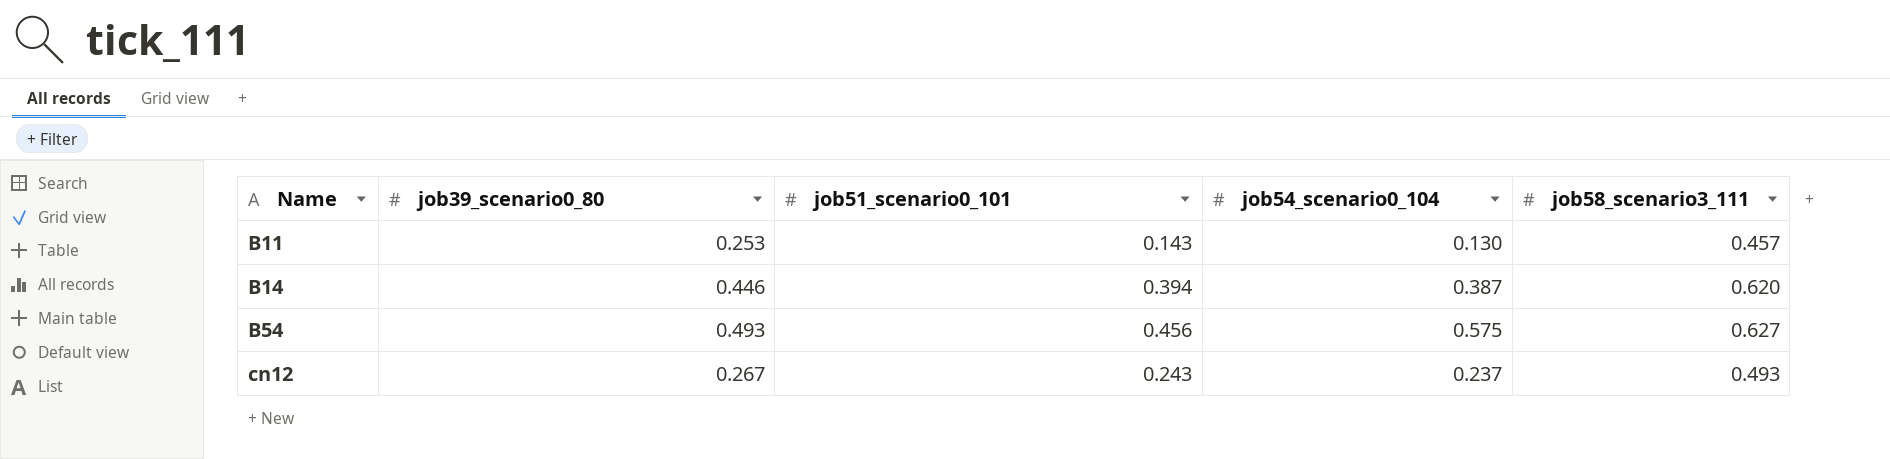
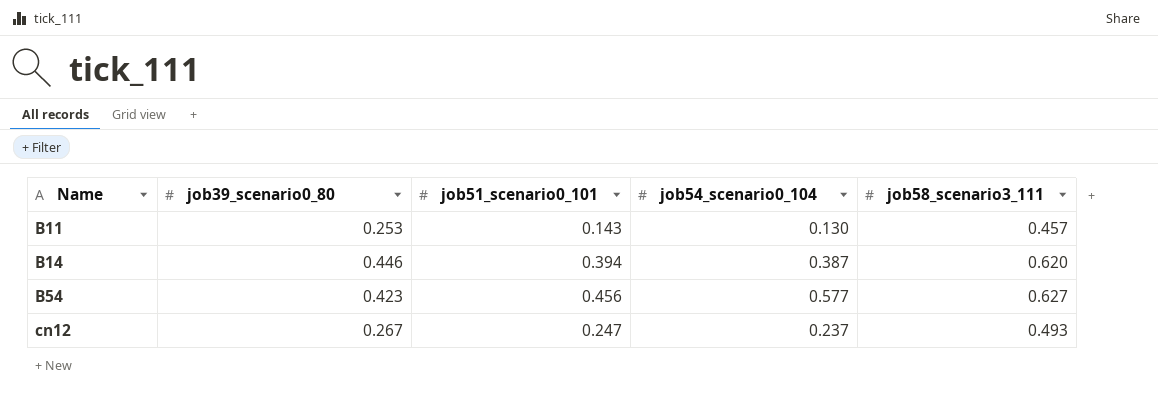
B54 | job39_scenario0_80: 0.493 -> 0.423
B54 | job54_scenario0_104: 0.575 -> 0.577
cn12 | job51_scenario0_101: 0.243 -> 0.247

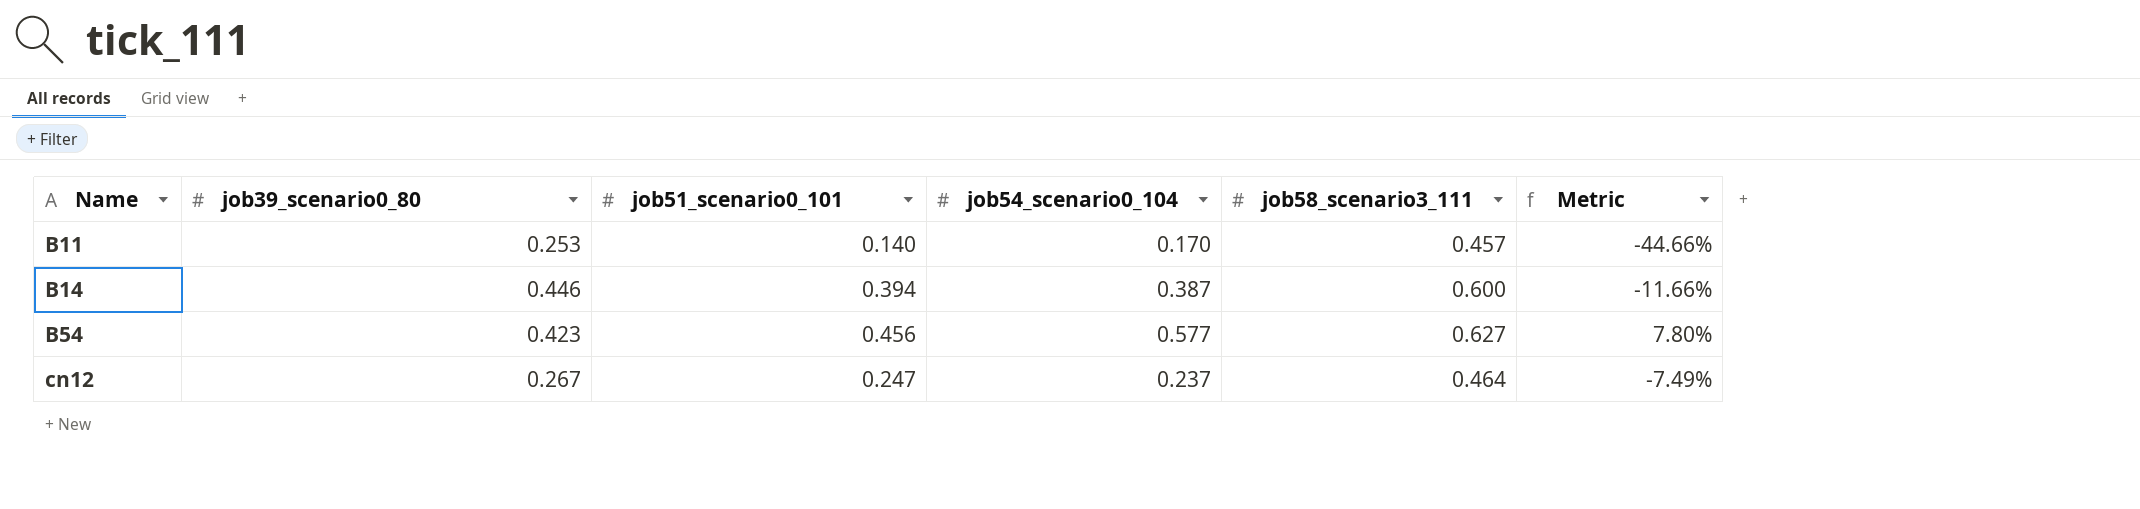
column Metric | formula: none -> ([job51_scenario0_101] - [job39_scenario0_80]) / [job39_scenario0_80]
B11 | job51_scenario0_101: 0.143 -> 0.140
B11 | job54_scenario0_104: 0.130 -> 0.170
B14 | job58_scenario3_111: 0.620 -> 0.600
cn12 | job58_scenario3_111: 0.493 -> 0.464

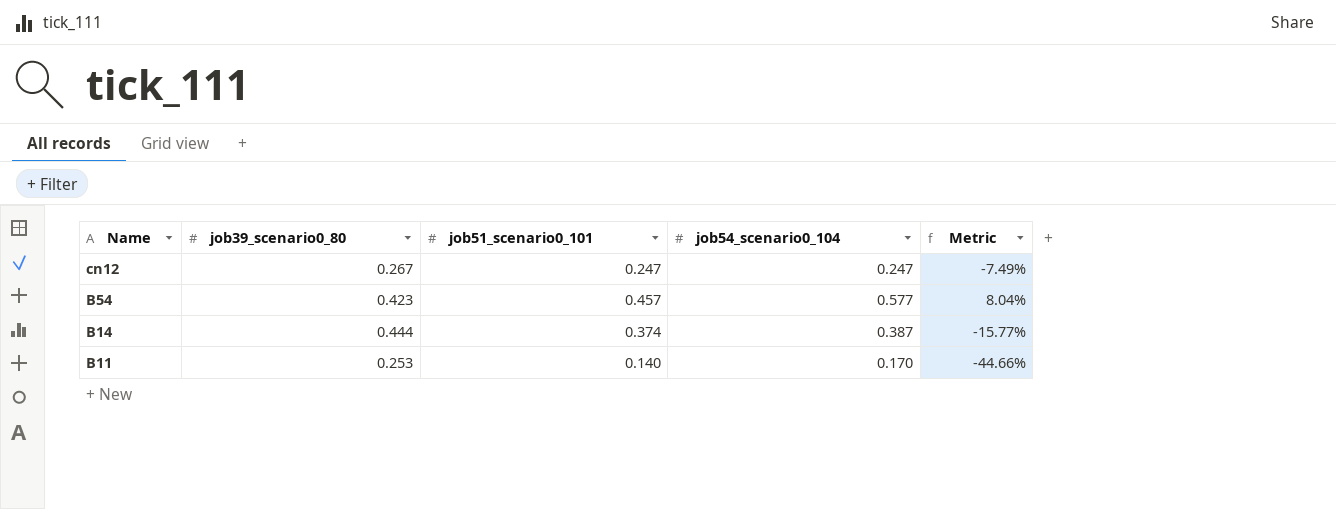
row order: Name ascending -> Name descending
column job58_scenario3_111 | position: 5 -> none
cn12 | job54_scenario0_104: 0.237 -> 0.247
B54 | job51_scenario0_101: 0.456 -> 0.457
B54 | Metric: 7.80% -> 8.04%
B14 | job39_scenario0_80: 0.446 -> 0.444
B14 | job51_scenario0_101: 0.394 -> 0.374
B14 | Metric: -11.66% -> -15.77%

